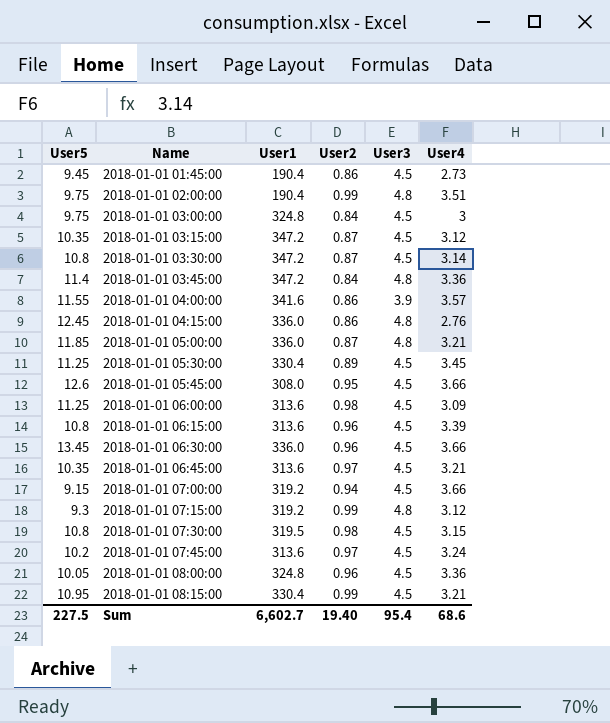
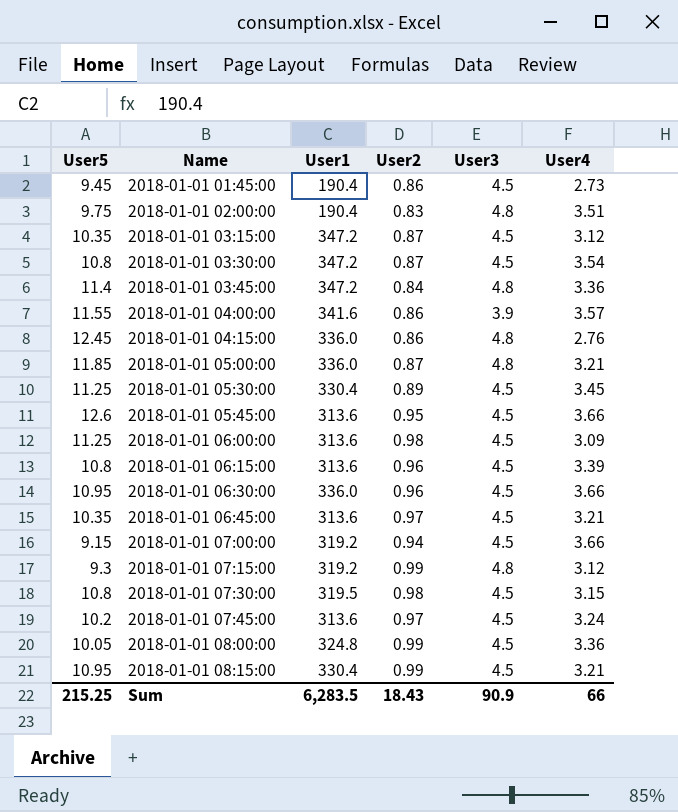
row 2018-01-01 03:00:00: 9.75 | 324.8 | 0.84 | 4.5 | 3 -> none
2018-01-01 02:00:00 | User2: 0.99 -> 0.83
2018-01-01 03:30:00 | User4: 3.14 -> 3.54
2018-01-01 05:45:00 | User1: 308.0 -> 313.6
2018-01-01 06:30:00 | User5: 13.45 -> 10.95
2018-01-01 08:00:00 | User2: 0.96 -> 0.99
Sum | User5: 227.5 -> 215.25
Sum | User1: 6,602.7 -> 6,283.5
Sum | User2: 19.40 -> 18.43
Sum | User3: 95.4 -> 90.9
Sum | User4: 68.6 -> 66

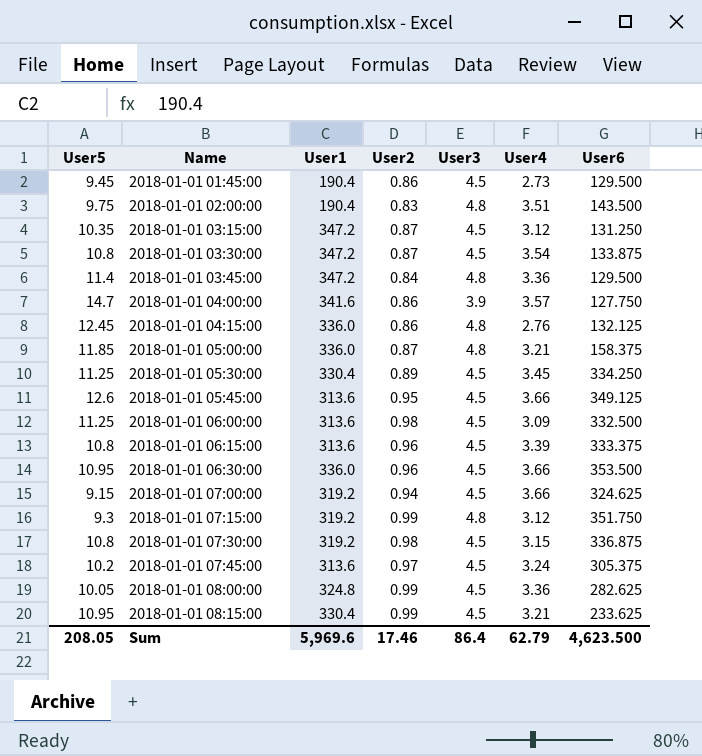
column User6 | position: none -> 7
row 2018-01-01 06:45:00: 10.35 | 313.6 | 0.97 | 4.5 | 3.21 -> none
2018-01-01 04:00:00 | User5: 11.55 -> 14.7
2018-01-01 07:30:00 | User1: 319.5 -> 319.2
Sum | User5: 215.25 -> 208.05
Sum | User1: 6,283.5 -> 5,969.6
Sum | User2: 18.43 -> 17.46
Sum | User3: 90.9 -> 86.4
Sum | User4: 66 -> 62.79

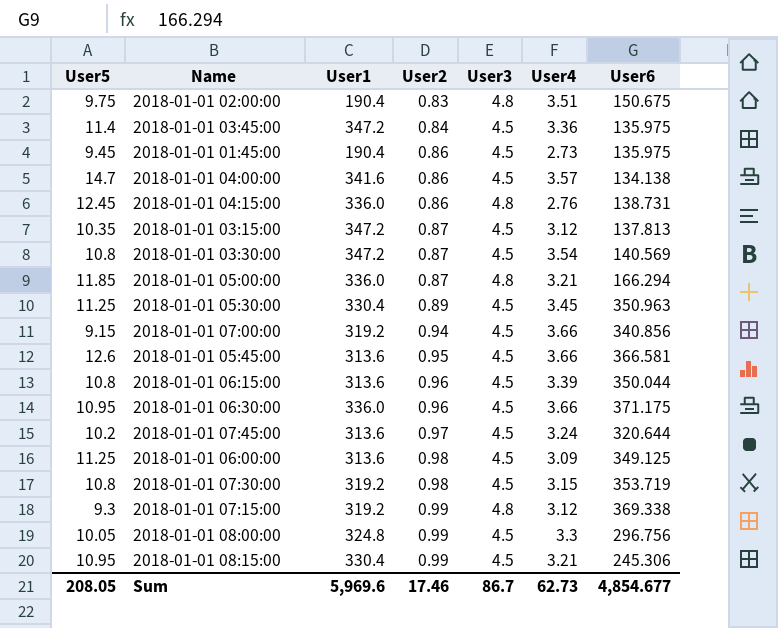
row order: Name ascending -> User2 ascending
2018-01-01 02:00:00 | User6: 143.500 -> 150.675
2018-01-01 03:45:00 | User3: 4.8 -> 4.5
2018-01-01 03:45:00 | User6: 129.500 -> 135.975
2018-01-01 01:45:00 | User6: 129.500 -> 135.975
2018-01-01 04:00:00 | User3: 3.9 -> 4.5
2018-01-01 04:00:00 | User6: 127.750 -> 134.138
2018-01-01 04:15:00 | User6: 132.125 -> 138.731
2018-01-01 03:15:00 | User6: 131.250 -> 137.813
2018-01-01 03:30:00 | User6: 133.875 -> 140.569
2018-01-01 05:00:00 | User6: 158.375 -> 166.294
2018-01-01 05:30:00 | User6: 334.250 -> 350.963
2018-01-01 07:00:00 | User6: 324.625 -> 340.856
2018-01-01 05:45:00 | User6: 349.125 -> 366.581
2018-01-01 06:15:00 | User6: 333.375 -> 350.044
2018-01-01 06:30:00 | User6: 353.500 -> 371.175
2018-01-01 07:45:00 | User6: 305.375 -> 320.644
2018-01-01 06:00:00 | User6: 332.500 -> 349.125
2018-01-01 07:30:00 | User6: 336.875 -> 353.719
2018-01-01 07:15:00 | User6: 351.750 -> 369.338
2018-01-01 08:00:00 | User4: 3.36 -> 3.3
2018-01-01 08:00:00 | User6: 282.625 -> 296.756
2018-01-01 08:15:00 | User6: 233.625 -> 245.306
Sum | User3: 86.4 -> 86.7
Sum | User4: 62.79 -> 62.73
Sum | User6: 4,623.500 -> 4,854.677

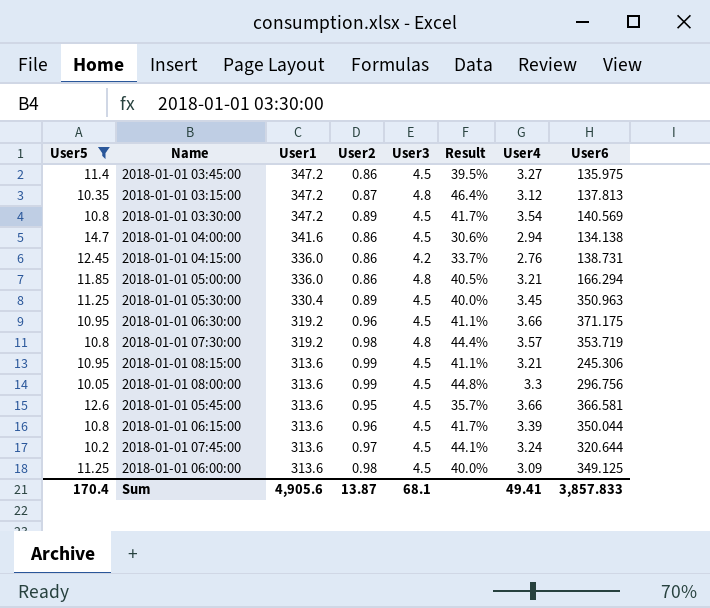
filter: none -> User5 >= 10.05
row order: User2 ascending -> User1 descending
column Result | formula: none -> [User3] / [User5]
2018-01-01 03:45:00 | User2: 0.84 -> 0.86
2018-01-01 03:45:00 | User4: 3.36 -> 3.27
2018-01-01 03:15:00 | User3: 4.5 -> 4.8
2018-01-01 03:30:00 | User2: 0.87 -> 0.89
2018-01-01 04:00:00 | User4: 3.57 -> 2.94
2018-01-01 04:15:00 | User3: 4.8 -> 4.2
2018-01-01 05:00:00 | User2: 0.87 -> 0.86
2018-01-01 06:30:00 | User1: 336.0 -> 319.2
2018-01-01 07:30:00 | User3: 4.5 -> 4.8
2018-01-01 07:30:00 | User4: 3.15 -> 3.57
2018-01-01 08:15:00 | User1: 330.4 -> 313.6
2018-01-01 08:00:00 | User1: 324.8 -> 313.6
Sum | User5: 208.05 -> 170.4
Sum | User1: 5,969.6 -> 4,905.6
Sum | User2: 17.46 -> 13.87
Sum | User3: 86.7 -> 68.1
Sum | User4: 62.73 -> 49.41
Sum | User6: 4,854.677 -> 3,857.833

